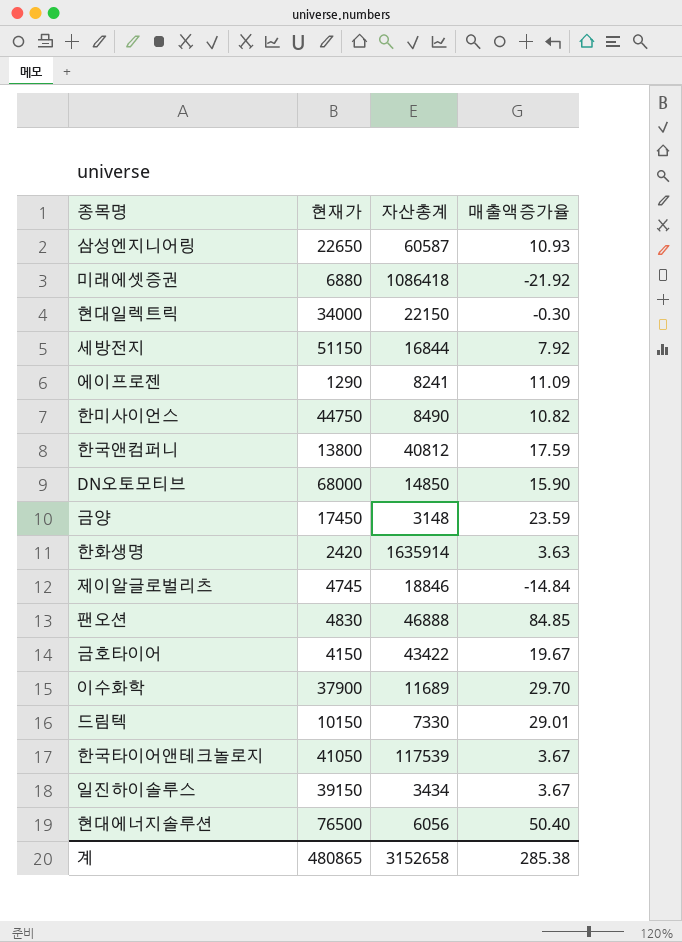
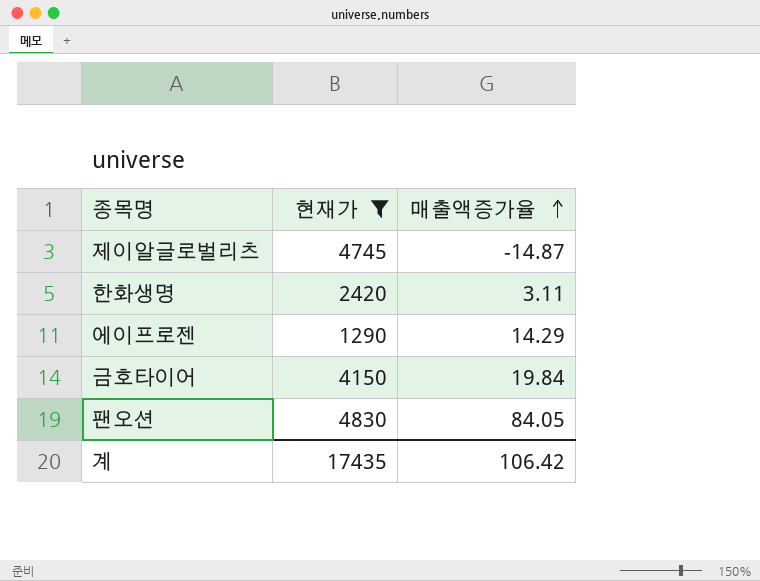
filter: none -> 현재가 <= 4830
row order: none -> 매출액증가율 ascending
column 자산총계 | position: 3 -> none
제이알글로벌리츠 | 매출액증가율: -14.84 -> -14.87
한화생명 | 매출액증가율: 3.63 -> 3.11
에이프로젠 | 매출액증가율: 11.09 -> 14.29
금호타이어 | 매출액증가율: 19.67 -> 19.84
팬오션 | 매출액증가율: 84.85 -> 84.05
계 | 현재가: 480865 -> 17435
계 | 매출액증가율: 285.38 -> 106.42

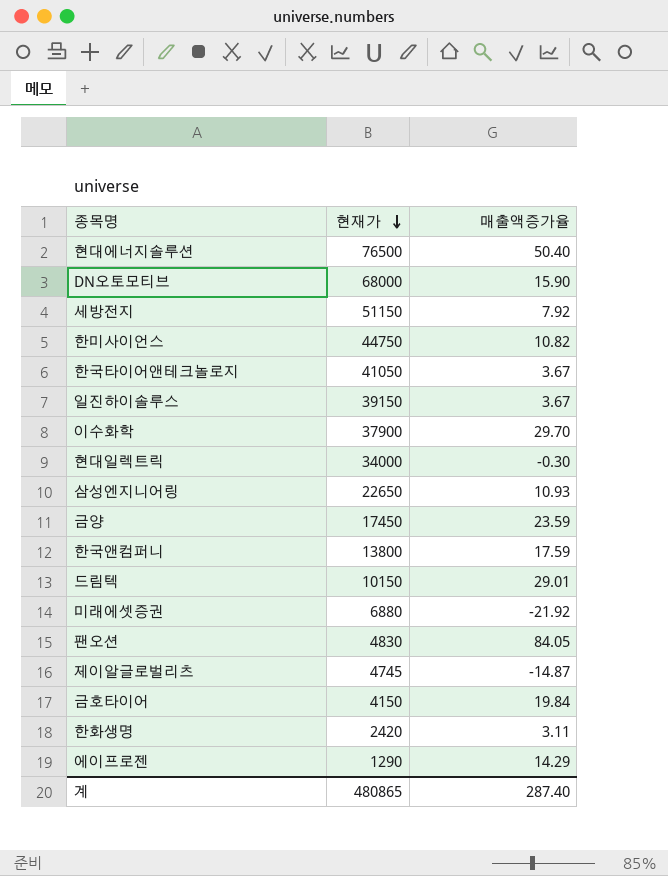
filter: 현재가 <= 4830 -> none
row order: 매출액증가율 ascending -> 현재가 descending
계 | 현재가: 17435 -> 480865
계 | 매출액증가율: 106.42 -> 287.40

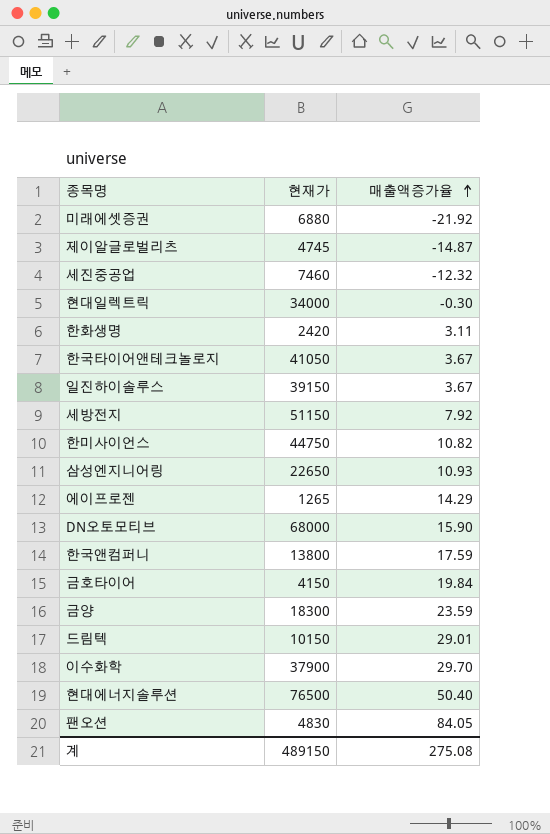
row order: 현재가 descending -> 매출액증가율 ascending
row 세진중공업: none -> 7460 | -12.32
에이프로젠 | 현재가: 1290 -> 1265
금양 | 현재가: 17450 -> 18300
계 | 현재가: 480865 -> 489150
계 | 매출액증가율: 287.40 -> 275.08

